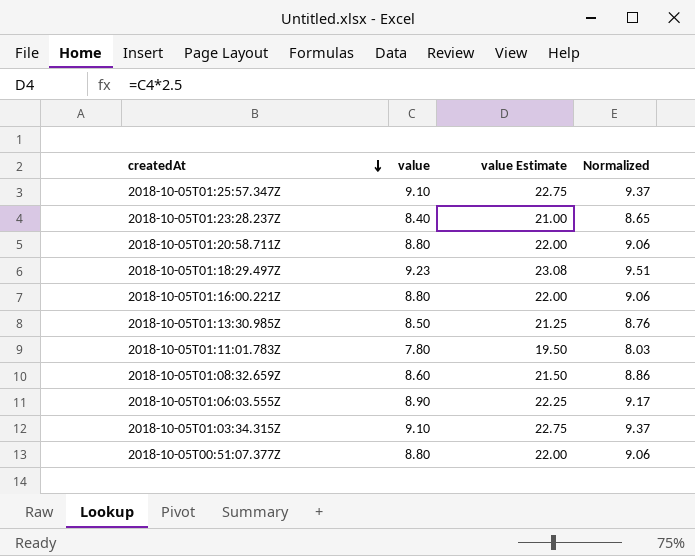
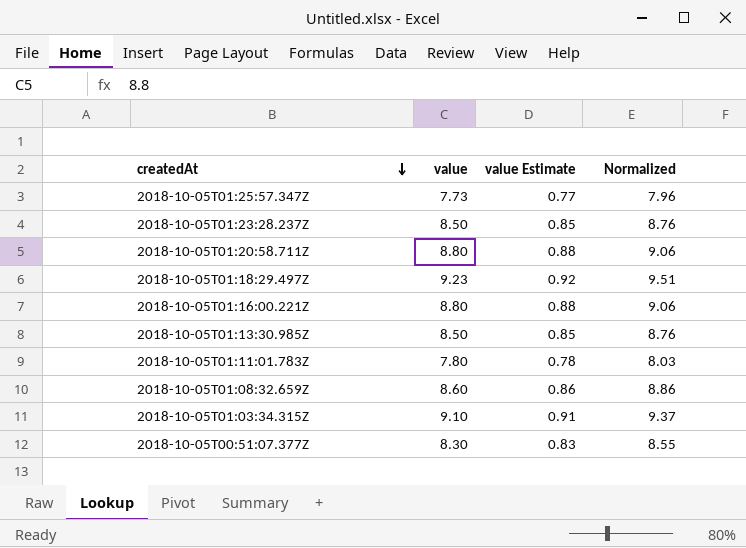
column value Estimate | formula: [value] * 2.5 -> [value] * 0.1
row 2018-10-05T01:06:03.555Z: 8.90 | 22.25 | 9.17 -> none
2018-10-05T01:25:57.347Z | value: 9.10 -> 7.73
2018-10-05T01:25:57.347Z | Normalized: 9.37 -> 7.96
2018-10-05T01:23:28.237Z | value: 8.40 -> 8.50
2018-10-05T01:23:28.237Z | Normalized: 8.65 -> 8.76
2018-10-05T00:51:07.377Z | value: 8.80 -> 8.30
2018-10-05T00:51:07.377Z | Normalized: 9.06 -> 8.55

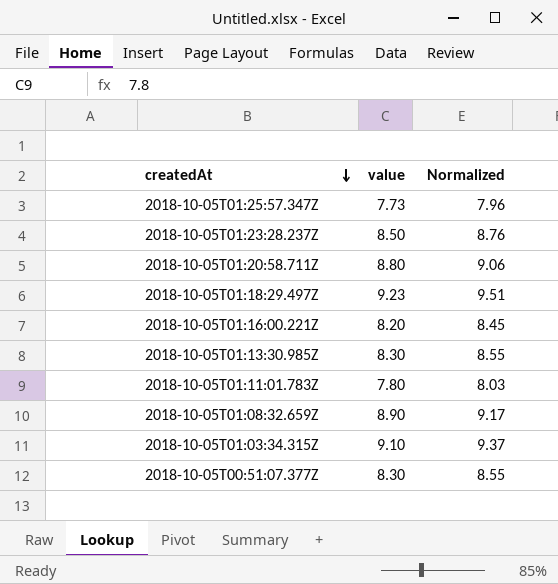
column value Estimate | formula: [value] * 0.1 -> none
2018-10-05T01:16:00.221Z | value: 8.80 -> 8.20
2018-10-05T01:16:00.221Z | Normalized: 9.06 -> 8.45
2018-10-05T01:13:30.985Z | value: 8.50 -> 8.30
2018-10-05T01:13:30.985Z | Normalized: 8.76 -> 8.55
2018-10-05T01:08:32.659Z | value: 8.60 -> 8.90
2018-10-05T01:08:32.659Z | Normalized: 8.86 -> 9.17

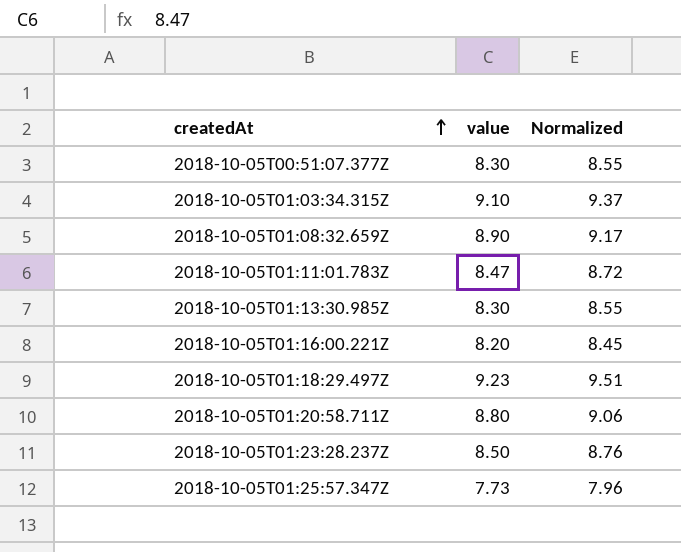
row order: createdAt descending -> createdAt ascending
2018-10-05T01:11:01.783Z | value: 7.80 -> 8.47
2018-10-05T01:11:01.783Z | Normalized: 8.03 -> 8.72

